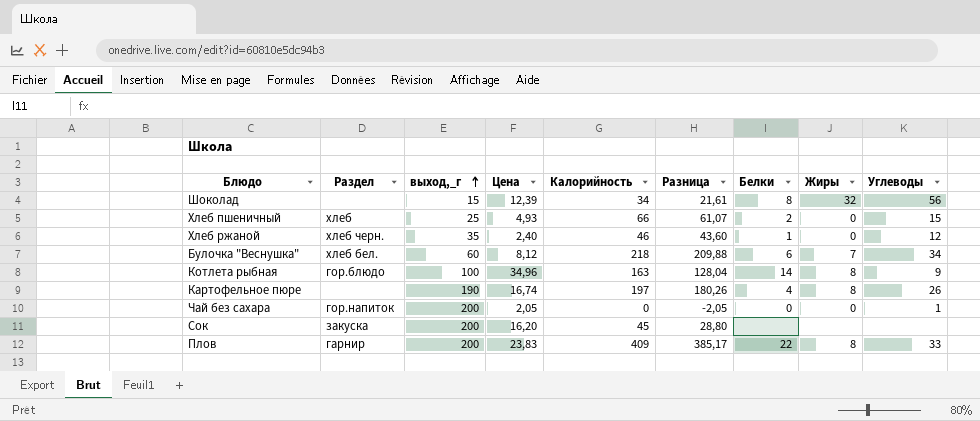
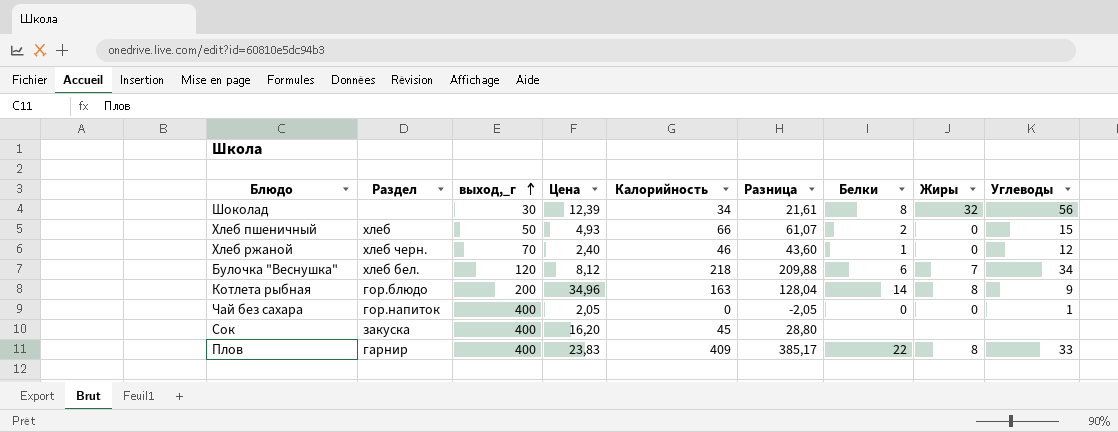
row Картофельное пюре: none | 190 | 16,74 | 197 | 180,26 | 4 | 8 | 26 -> none
Шоколад | выход,_г: 15 -> 30
Хлеб пшеничный | выход,_г: 25 -> 50
Хлеб ржаной | выход,_г: 35 -> 70
Булочка "Веснушка" | выход,_г: 60 -> 120
Котлета рыбная | выход,_г: 100 -> 200
Чай без сахара | выход,_г: 200 -> 400
Сок | выход,_г: 200 -> 400
Плов | выход,_г: 200 -> 400

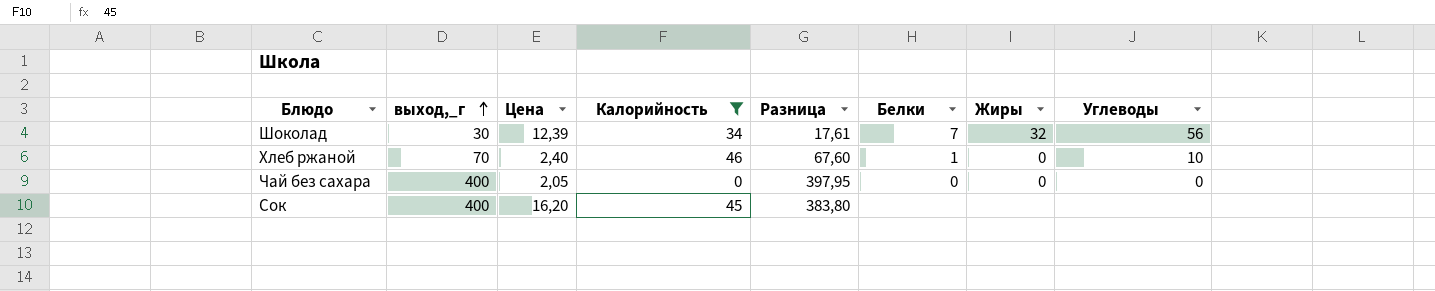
filter: none -> Калорийность <= 46
column Раздел | position: 2 -> none
column Разница | formula: [Калорийность] - [Цена] -> [выход,_г] - [Цена]
Шоколад | Белки: 8 -> 7
Хлеб ржаной | Углеводы: 12 -> 10
Чай без сахара | Углеводы: 1 -> 0

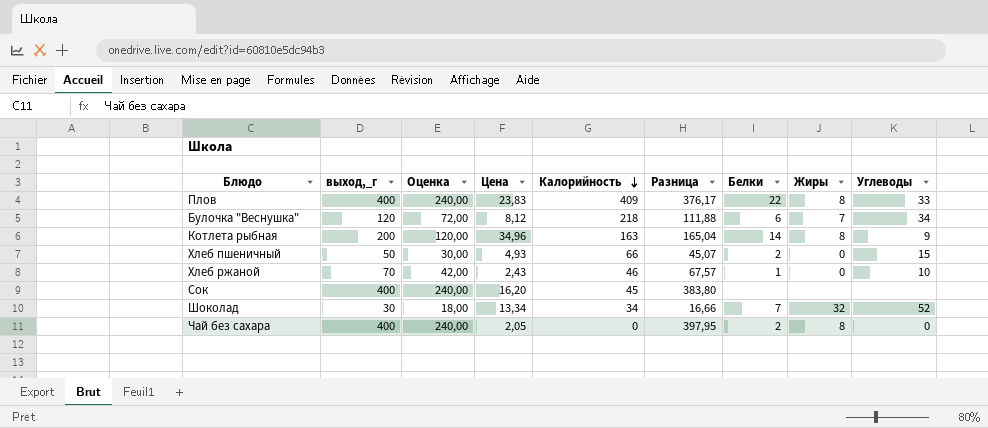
filter: Калорийность <= 46 -> none
row order: выход,_г ascending -> Калорийность descending
column Оценка | formula: none -> [выход,_г] * 0,6
Хлеб ржаной | Цена: 2,40 -> 2,43
Хлеб ржаной | Разница: 67,60 -> 67,57
Шоколад | Цена: 12,39 -> 13,34
Шоколад | Разница: 17,61 -> 16,66
Шоколад | Углеводы: 56 -> 52
Чай без сахара | Белки: 0 -> 2
Чай без сахара | Жиры: 0 -> 8

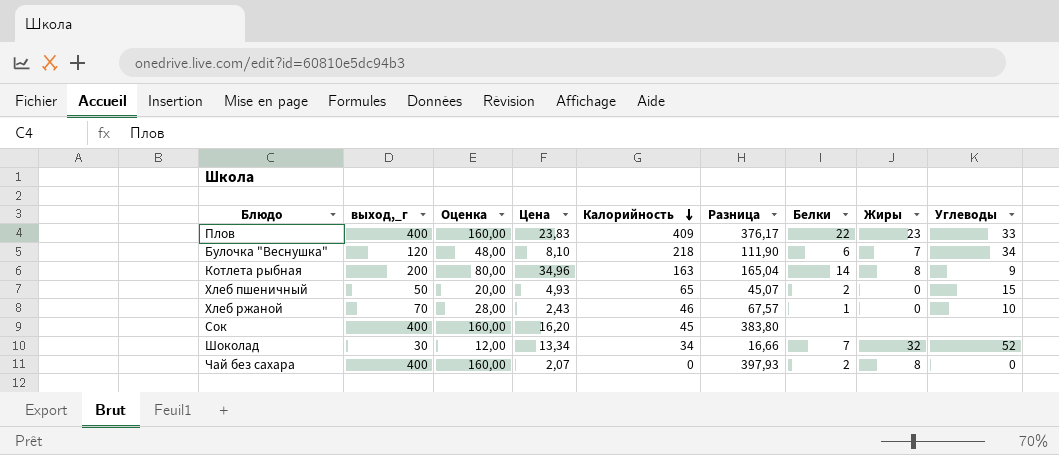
column Оценка | formula: [выход,_г] * 0,6 -> [выход,_г] * 0,4
Плов | Жиры: 8 -> 23
Булочка "Веснушка" | Цена: 8,12 -> 8,10
Булочка "Веснушка" | Разница: 111,88 -> 111,90
Хлеб пшеничный | Калорийность: 66 -> 65
Чай без сахара | Цена: 2,05 -> 2,07
Чай без сахара | Разница: 397,95 -> 397,93

